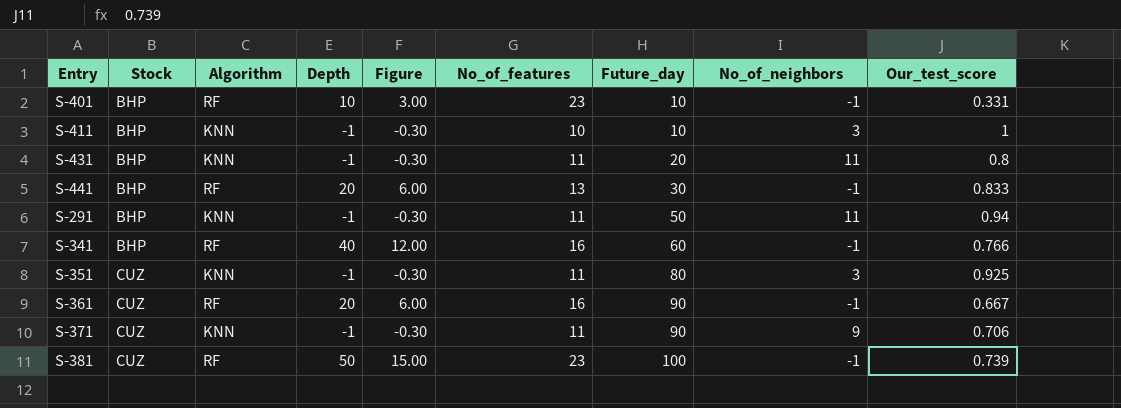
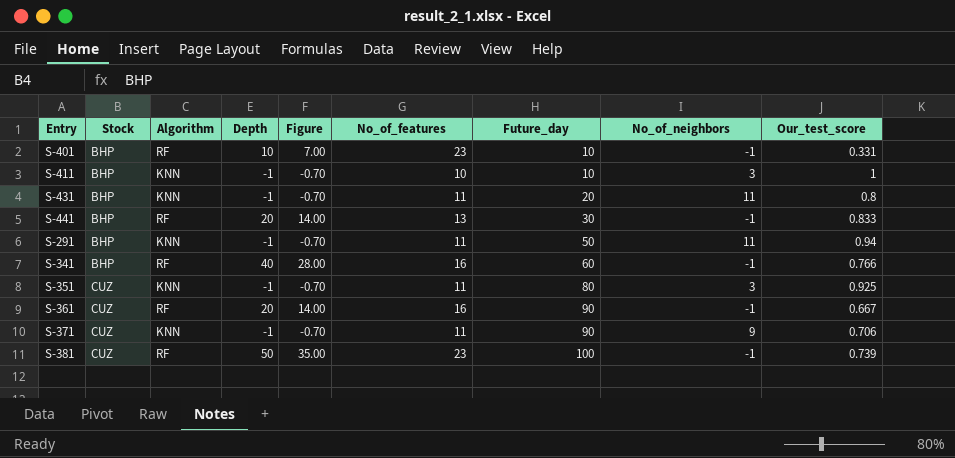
column Figure | formula: [Depth] * 0.3 -> [Depth] * 0.7

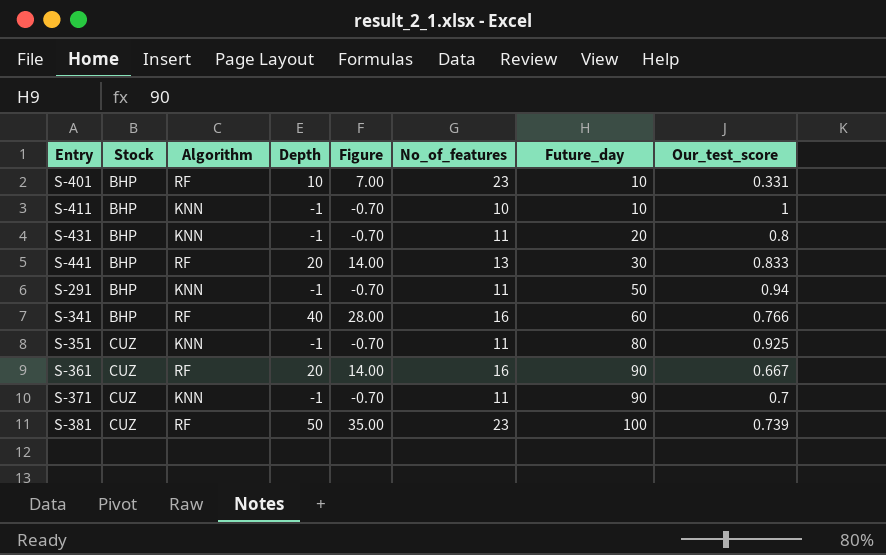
column No_of_neighbors | position: 8 -> none
S-371 | Our_test_score: 0.706 -> 0.7

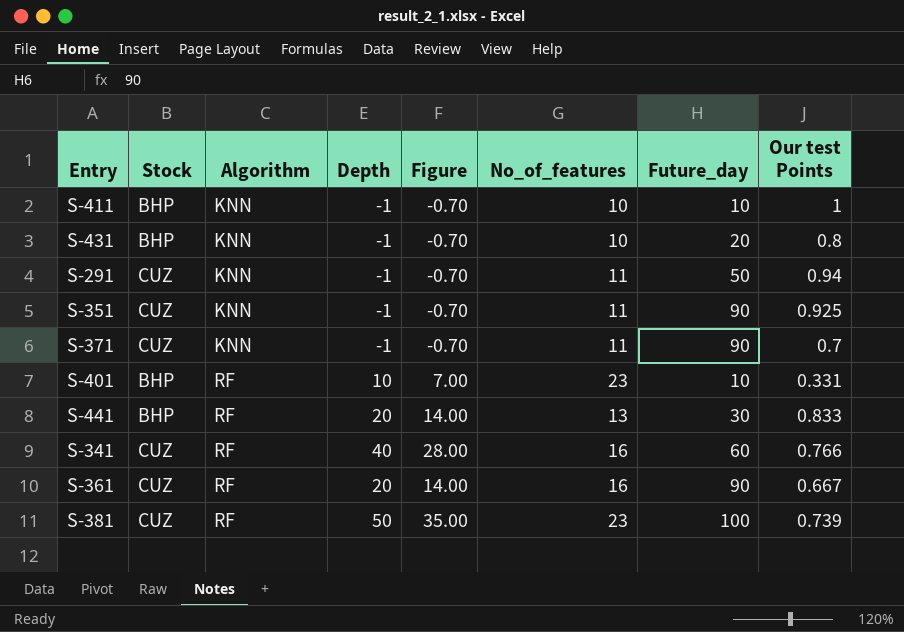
row order: Stock ascending -> Algorithm ascending
column name: Our_test_score -> Our test Points
S-431 | No_of_features: 11 -> 10
S-291 | Stock: BHP -> CUZ
S-351 | Future_day: 80 -> 90
S-341 | Stock: BHP -> CUZ

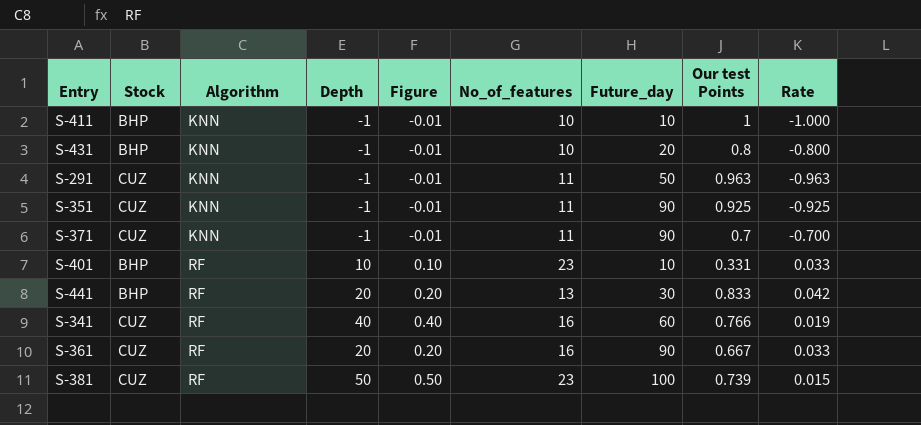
column Figure | formula: [Depth] * 0.7 -> [Depth] * 0.01
column Rate | formula: none -> [Our test Points] / [Depth]
S-291 | Our test Points: 0.94 -> 0.963

